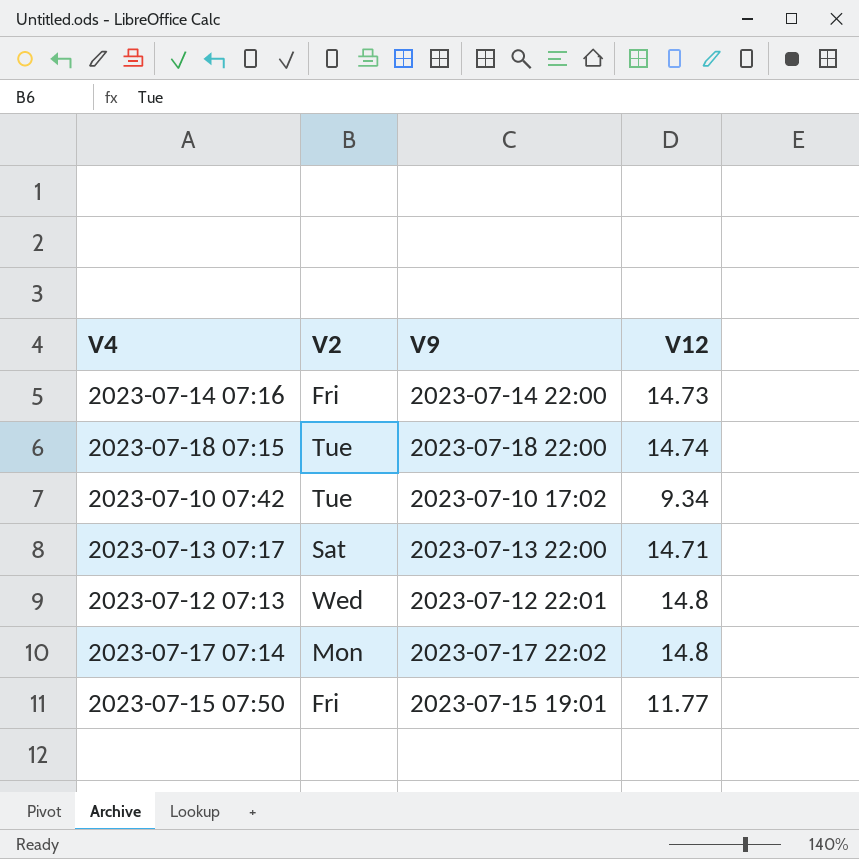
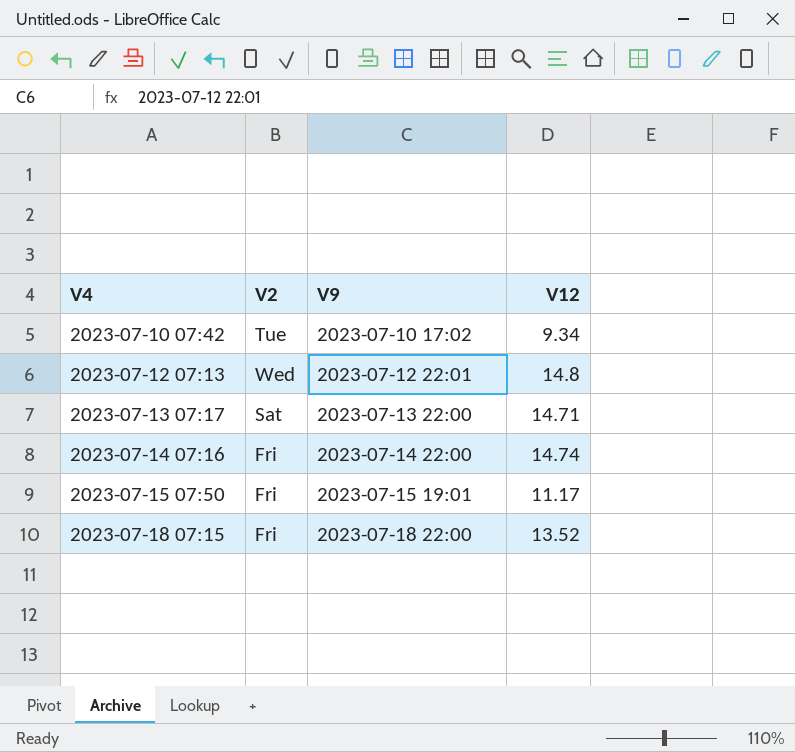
row order: none -> V4 ascending
row 2023-07-17 07:14: Mon | 2023-07-17 22:02 | 14.8 -> none
2023-07-14 07:16 | V12: 14.73 -> 14.74
2023-07-15 07:50 | V12: 11.77 -> 11.17
2023-07-18 07:15 | V2: Tue -> Fri
2023-07-18 07:15 | V12: 14.74 -> 13.52

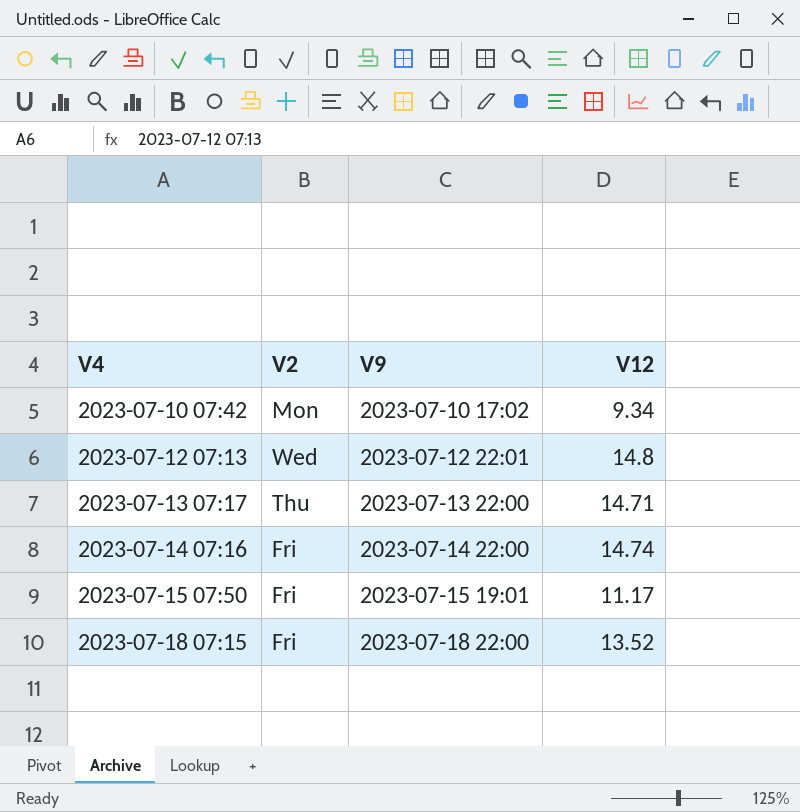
2023-07-10 07:42 | V2: Tue -> Mon
2023-07-13 07:17 | V2: Sat -> Thu

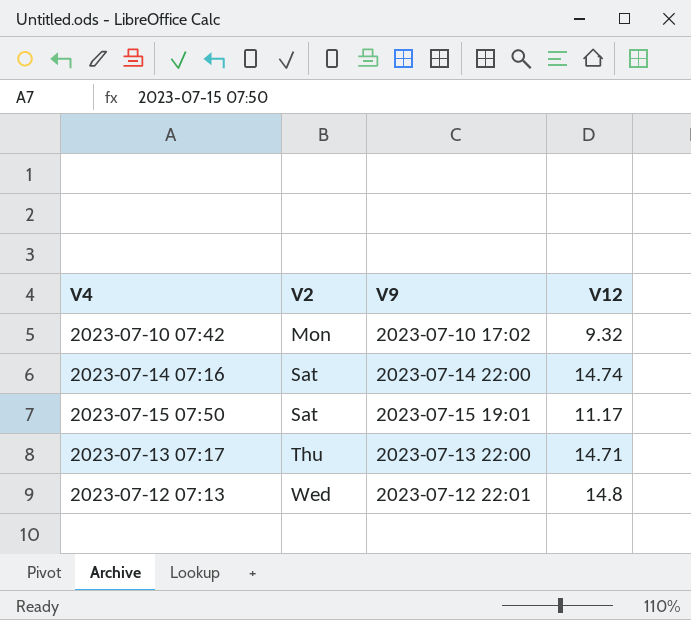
row order: V4 ascending -> V2 ascending
row 2023-07-18 07:15: Fri | 2023-07-18 22:00 | 13.52 -> none
2023-07-10 07:42 | V12: 9.34 -> 9.32
2023-07-14 07:16 | V2: Fri -> Sat
2023-07-15 07:50 | V2: Fri -> Sat

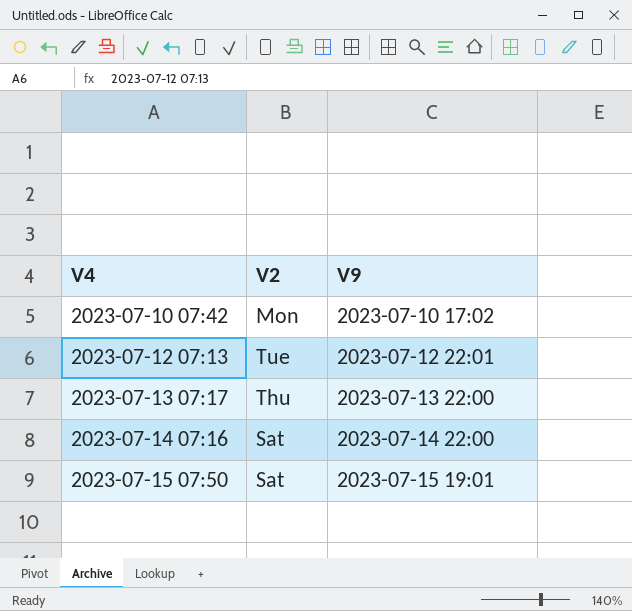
row order: V2 ascending -> V4 ascending
column V12 | position: 4 -> none
2023-07-12 07:13 | V2: Wed -> Tue

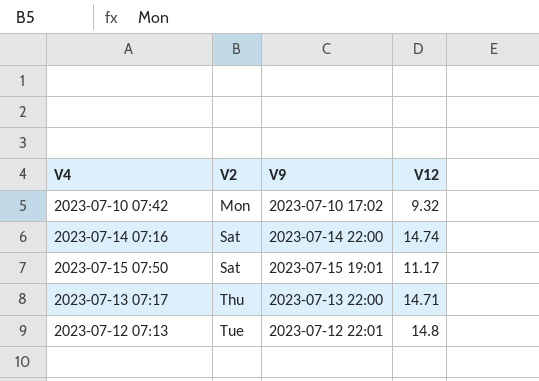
row order: V4 ascending -> V2 ascending
column V12 | position: none -> 4

